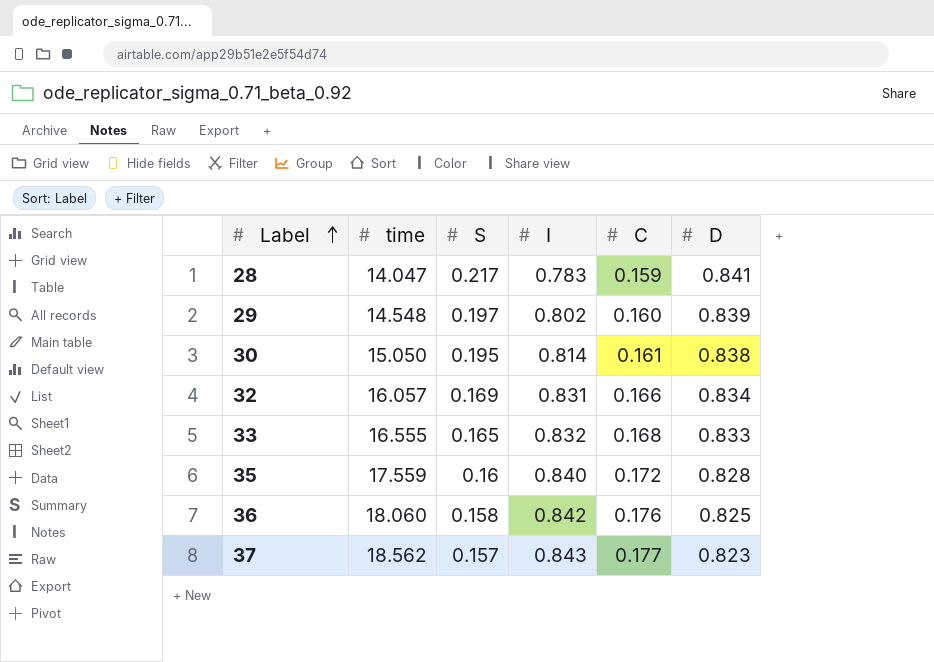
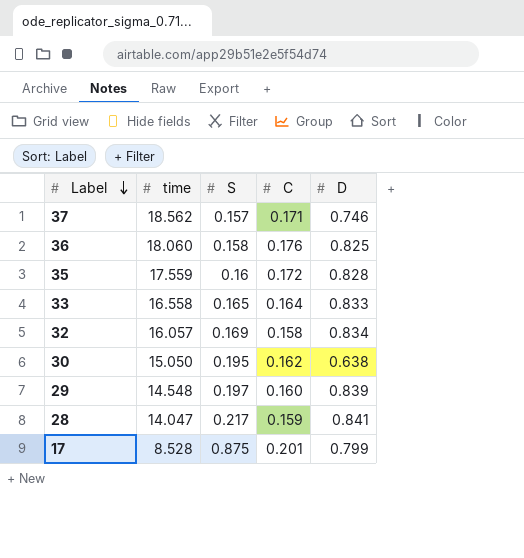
row order: Label ascending -> Label descending
column I | position: 4 -> none
37 | C: 0.177 -> 0.171
37 | D: 0.823 -> 0.746
33 | time: 16.555 -> 16.558
33 | C: 0.168 -> 0.164
32 | C: 0.166 -> 0.158
30 | C: 0.161 -> 0.162
30 | D: 0.838 -> 0.638
row 17: none -> 8.528 | 0.875 | 0.201 | 0.799

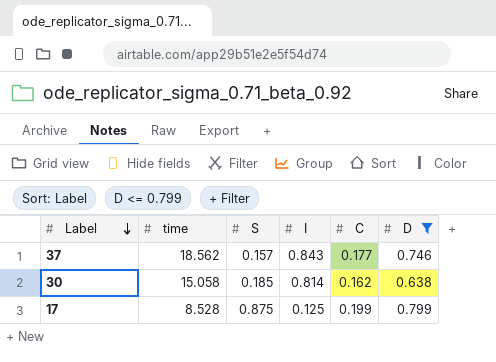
filter: none -> D <= 0.799
column I | position: none -> 4
37 | C: 0.171 -> 0.177
30 | time: 15.050 -> 15.058
30 | S: 0.195 -> 0.185
17 | C: 0.201 -> 0.199

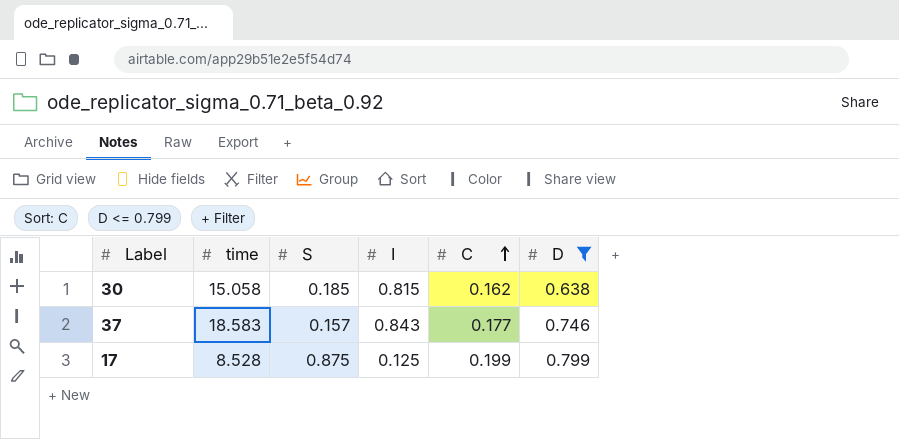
row order: Label descending -> C ascending
30 | I: 0.814 -> 0.815
37 | time: 18.562 -> 18.583

